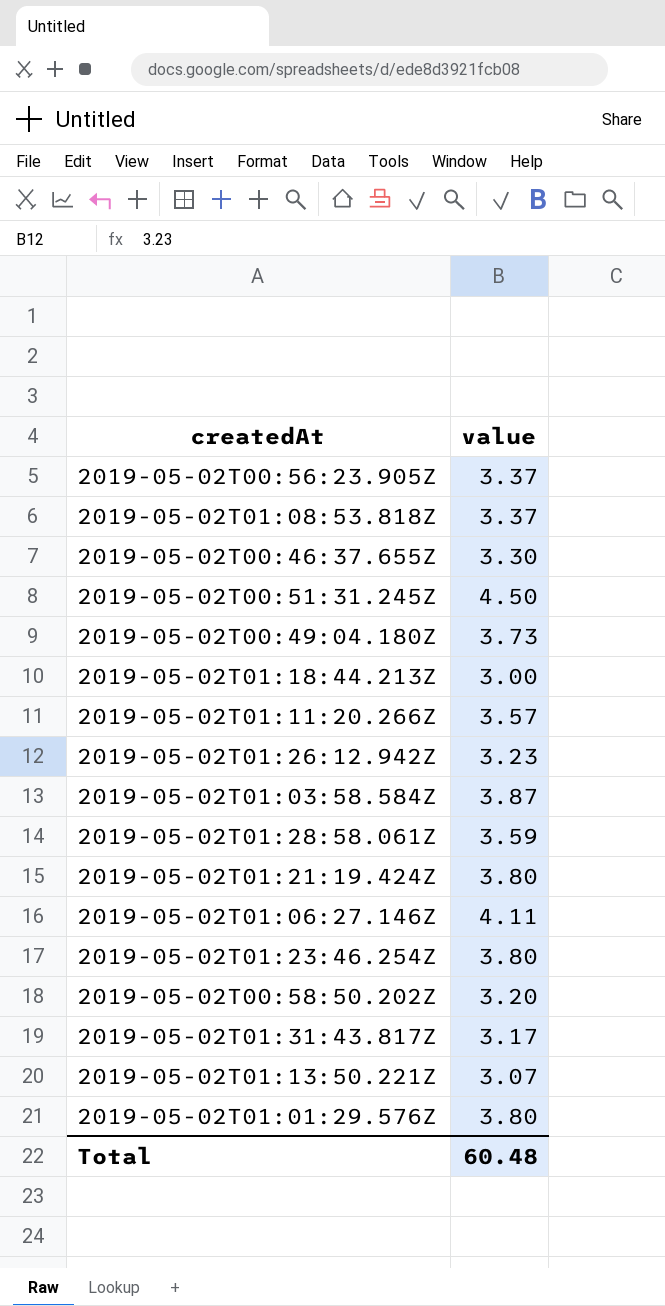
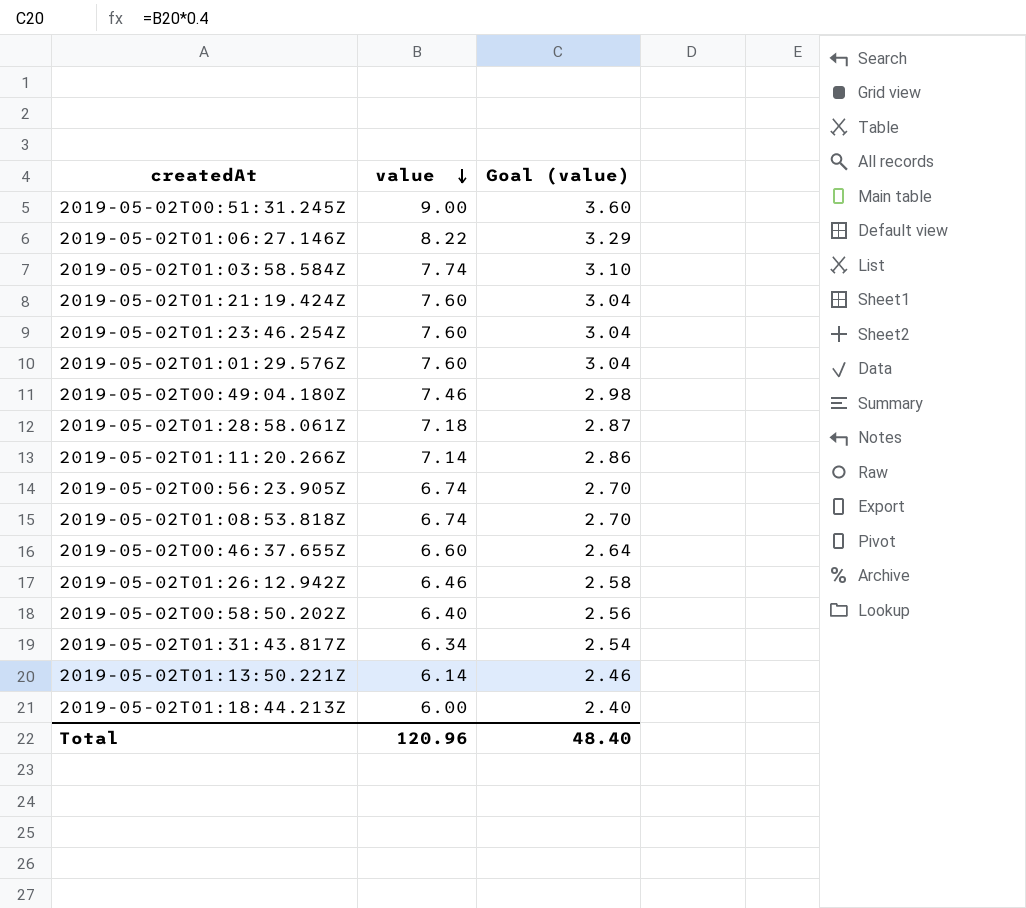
row order: none -> value descending
column Goal (value) | formula: none -> [value] * 0.4
2019-05-02T00:51:31.245Z | value: 4.50 -> 9.00
2019-05-02T01:06:27.146Z | value: 4.11 -> 8.22
2019-05-02T01:03:58.584Z | value: 3.87 -> 7.74
2019-05-02T01:21:19.424Z | value: 3.80 -> 7.60
2019-05-02T01:23:46.254Z | value: 3.80 -> 7.60
2019-05-02T01:01:29.576Z | value: 3.80 -> 7.60
2019-05-02T00:49:04.180Z | value: 3.73 -> 7.46
2019-05-02T01:28:58.061Z | value: 3.59 -> 7.18
2019-05-02T01:11:20.266Z | value: 3.57 -> 7.14
2019-05-02T00:56:23.905Z | value: 3.37 -> 6.74
2019-05-02T01:08:53.818Z | value: 3.37 -> 6.74
2019-05-02T00:46:37.655Z | value: 3.30 -> 6.60
2019-05-02T01:26:12.942Z | value: 3.23 -> 6.46
2019-05-02T00:58:50.202Z | value: 3.20 -> 6.40
2019-05-02T01:31:43.817Z | value: 3.17 -> 6.34
2019-05-02T01:13:50.221Z | value: 3.07 -> 6.14
2019-05-02T01:18:44.213Z | value: 3.00 -> 6.00
Total | value: 60.48 -> 120.96

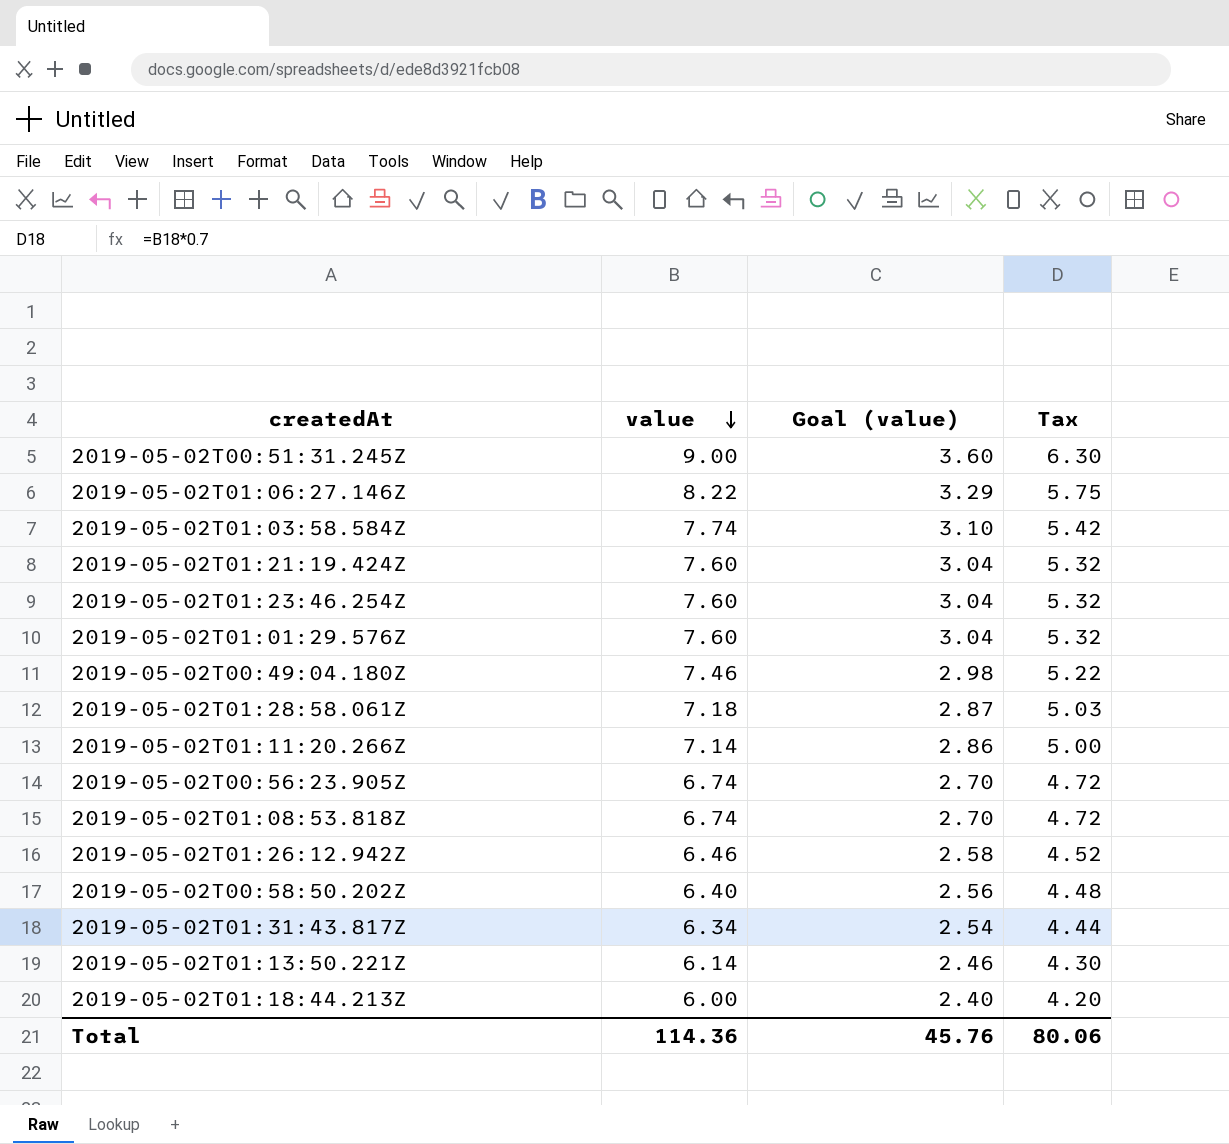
column Tax | formula: none -> [value] * 0.7
row 2019-05-02T00:46:37.655Z: 6.60 | 2.64 -> none
Total | value: 120.96 -> 114.36
Total | Goal (value): 48.40 -> 45.76

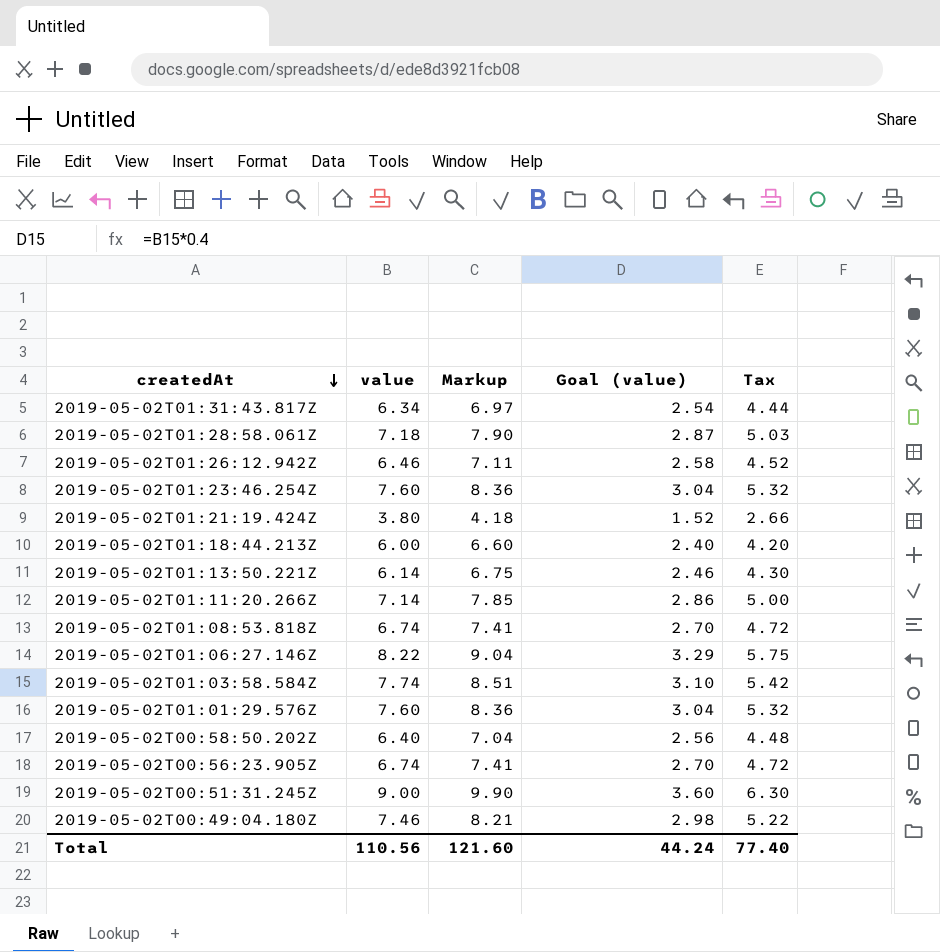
row order: value descending -> createdAt descending
column Markup | formula: none -> [value] * 1.1
2019-05-02T01:21:19.424Z | value: 7.60 -> 3.80
2019-05-02T01:21:19.424Z | Goal (value): 3.04 -> 1.52
2019-05-02T01:21:19.424Z | Tax: 5.32 -> 2.66
Total | value: 114.36 -> 110.56
Total | Goal (value): 45.76 -> 44.24
Total | Tax: 80.06 -> 77.40

